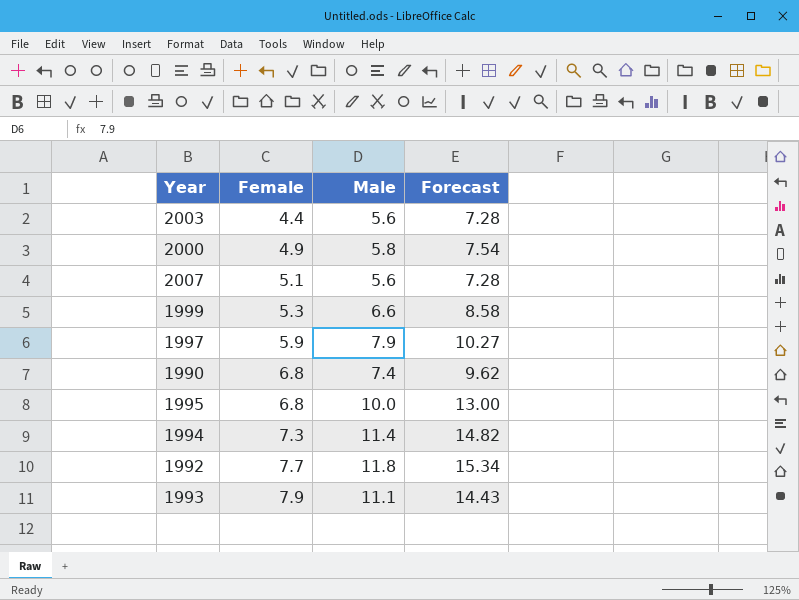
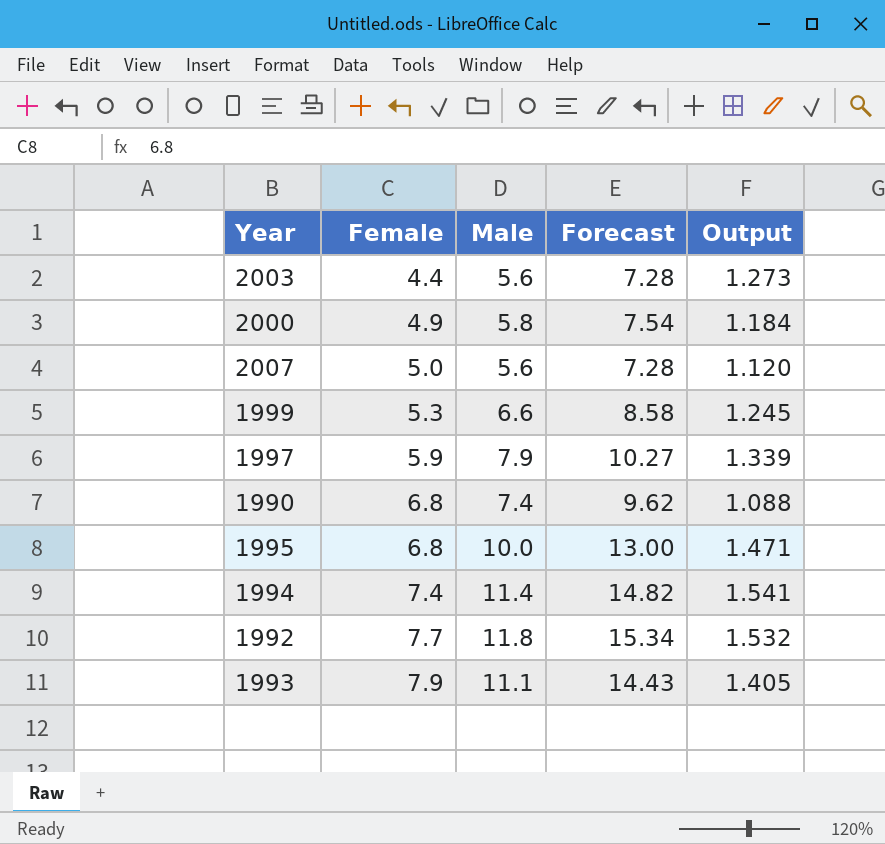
column Output | formula: none -> [Male] / [Female]
2007 | Female: 5.1 -> 5.0
1994 | Female: 7.3 -> 7.4

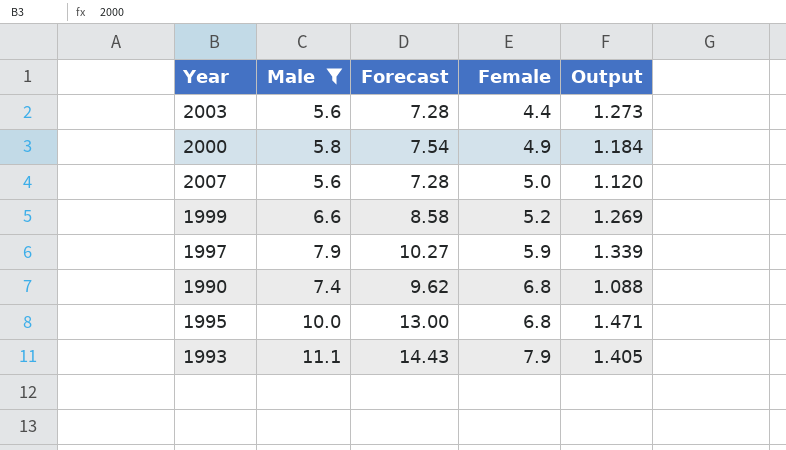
filter: none -> Male <= 11.1
column Female | position: 2 -> 4
1999 | Female: 5.3 -> 5.2
1999 | Output: 1.245 -> 1.269

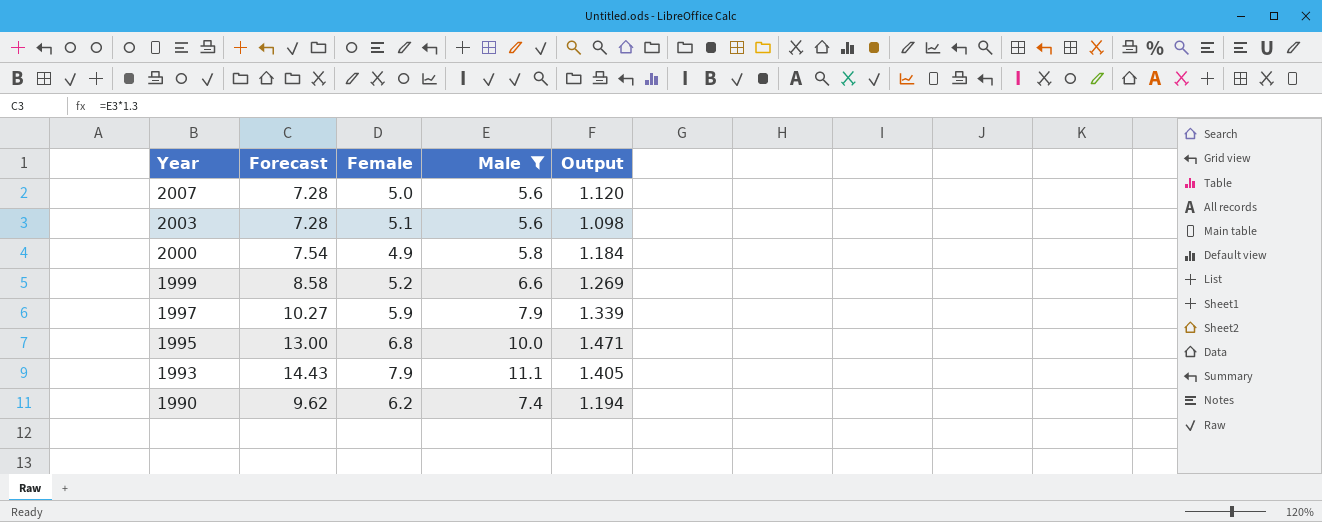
row order: Female ascending -> Year descending
column Male | position: 2 -> 4
2003 | Female: 4.4 -> 5.1
2003 | Output: 1.273 -> 1.098
1990 | Female: 6.8 -> 6.2
1990 | Output: 1.088 -> 1.194

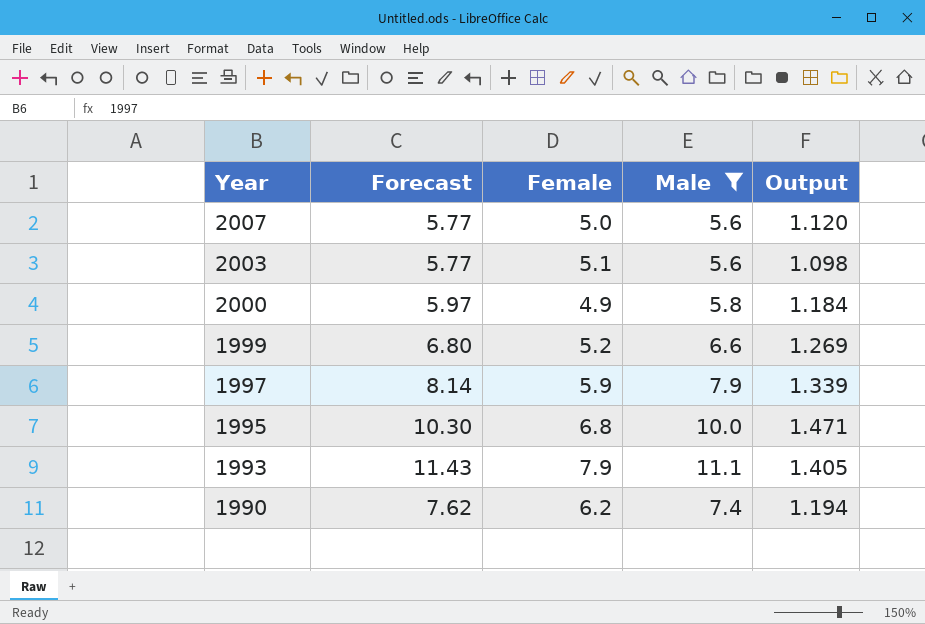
column Forecast | formula: [Male] * 1.3 -> [Male] * 1.03

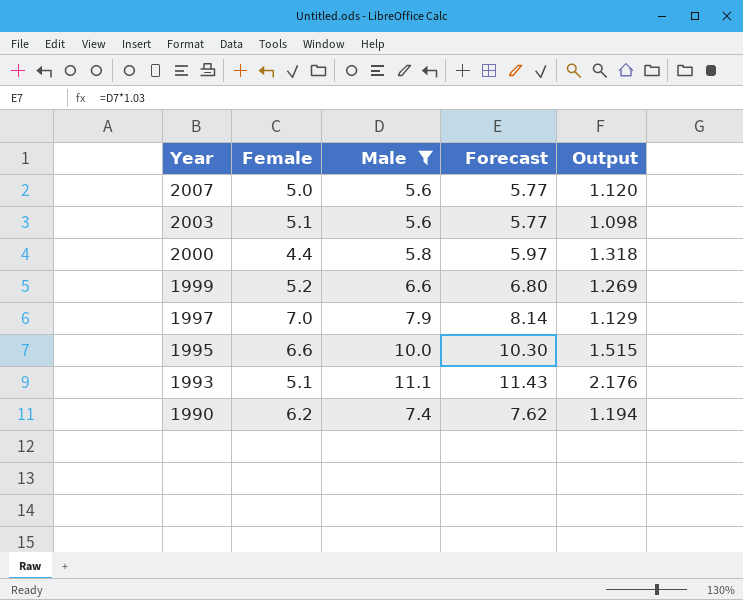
column Forecast | position: 2 -> 4
2000 | Female: 4.9 -> 4.4
2000 | Output: 1.184 -> 1.318
1997 | Female: 5.9 -> 7.0
1997 | Output: 1.339 -> 1.129
1995 | Female: 6.8 -> 6.6
1995 | Output: 1.471 -> 1.515
1993 | Female: 7.9 -> 5.1
1993 | Output: 1.405 -> 2.176

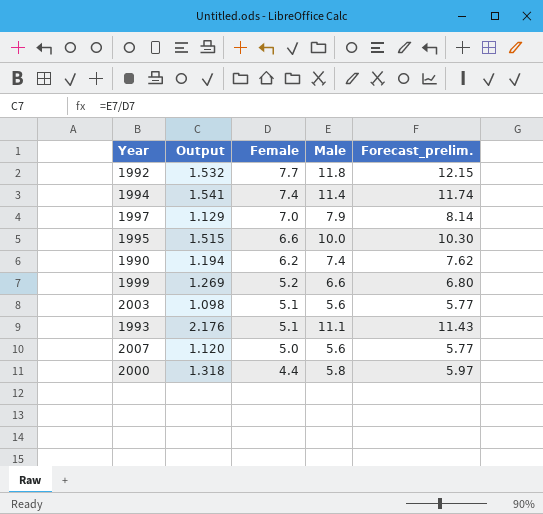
filter: Male <= 11.1 -> none
row order: Year descending -> Female descending
column Output | position: 5 -> 2
column name: Forecast -> Forecast_prelim.

